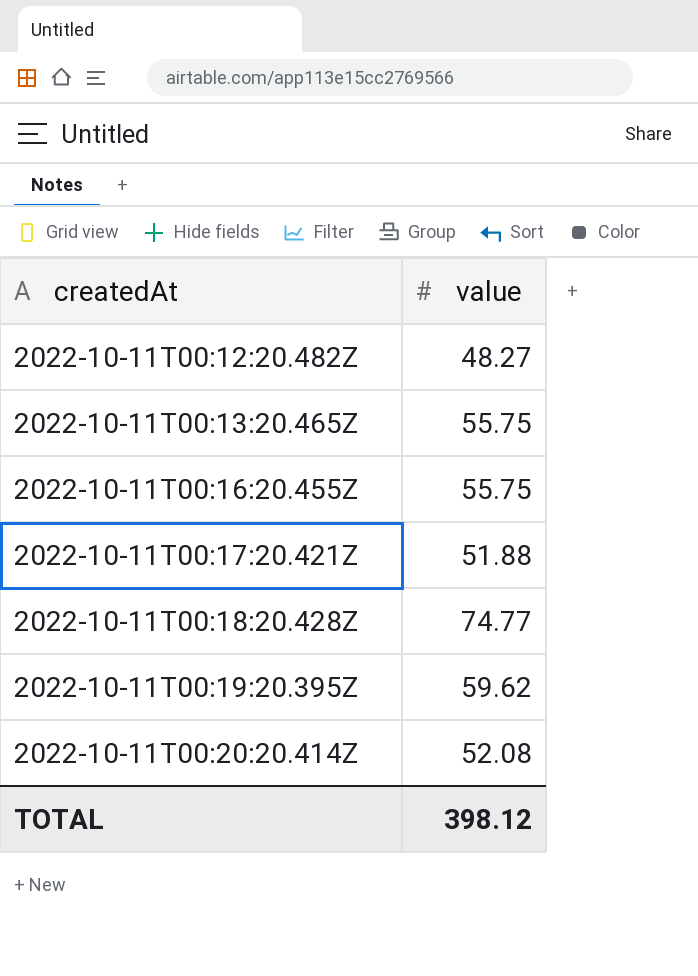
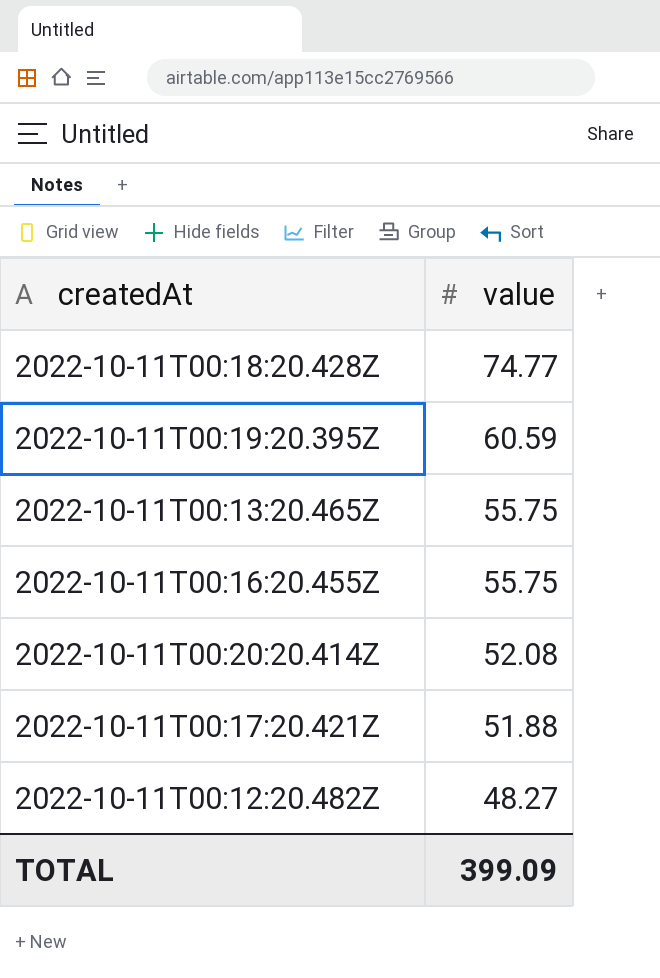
row order: createdAt ascending -> value descending
2022-10-11T00:19:20.395Z | value: 59.62 -> 60.59
TOTAL | value: 398.12 -> 399.09

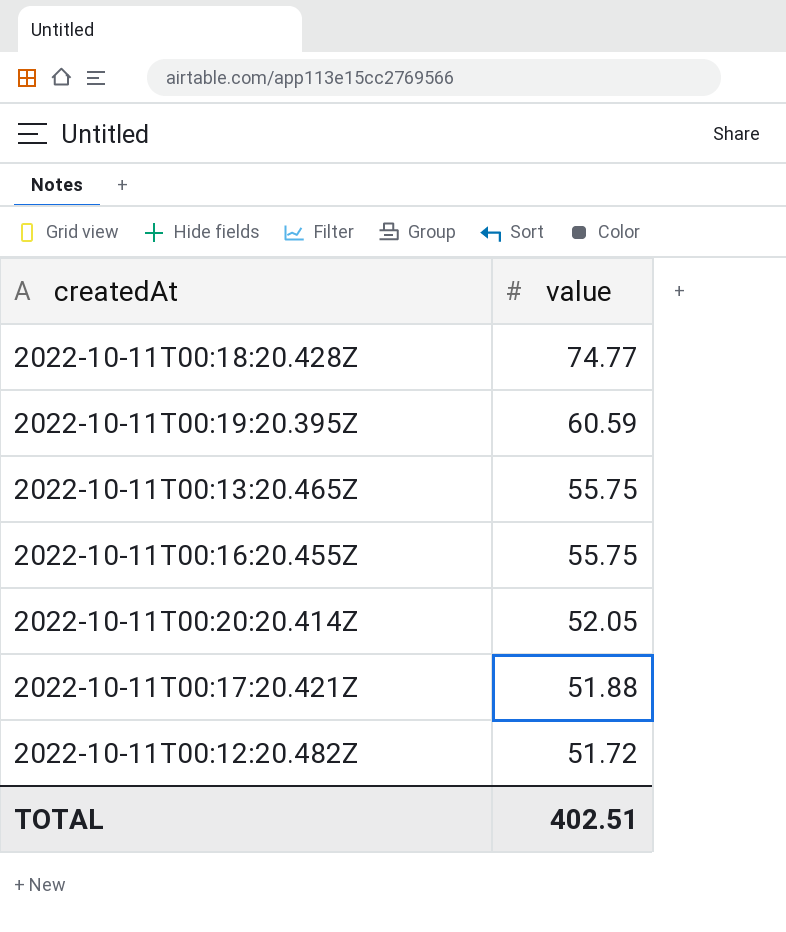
2022-10-11T00:20:20.414Z | value: 52.08 -> 52.05
2022-10-11T00:12:20.482Z | value: 48.27 -> 51.72
TOTAL | value: 399.09 -> 402.51

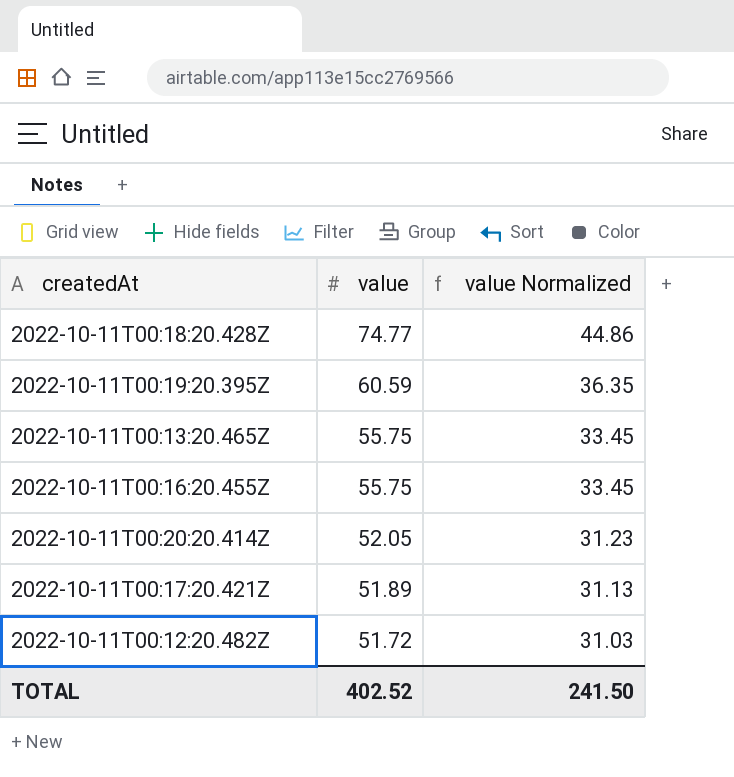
column value Normalized | formula: none -> [value] * 0.6
2022-10-11T00:17:20.421Z | value: 51.88 -> 51.89
TOTAL | value: 402.51 -> 402.52

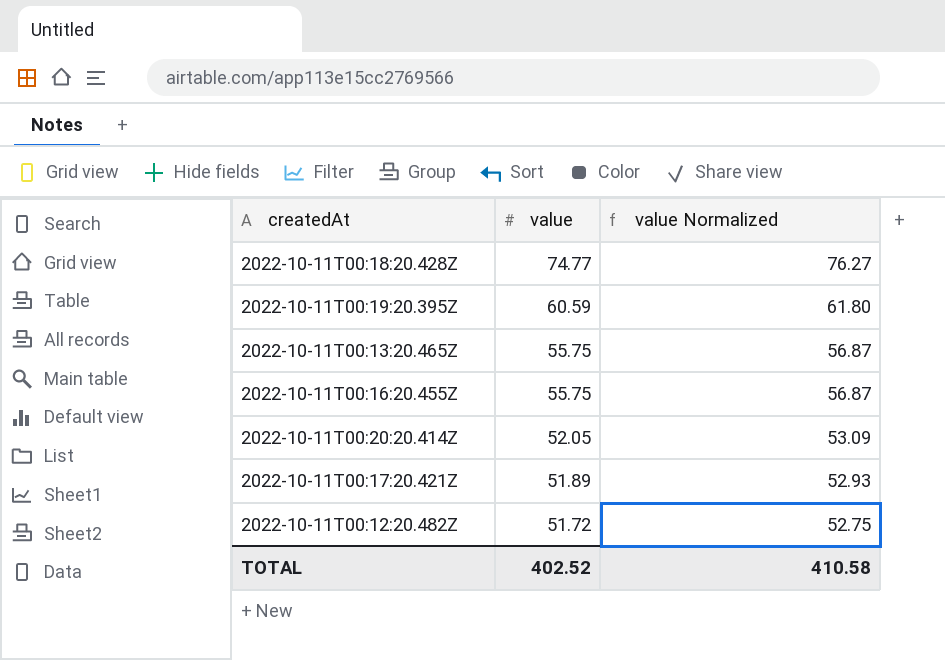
column value Normalized | formula: [value] * 0.6 -> [value] * 1.02
TOTAL | value Normalized: 241.50 -> 410.58

